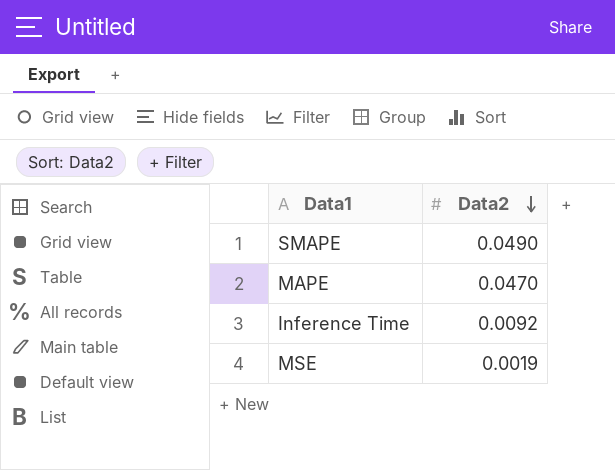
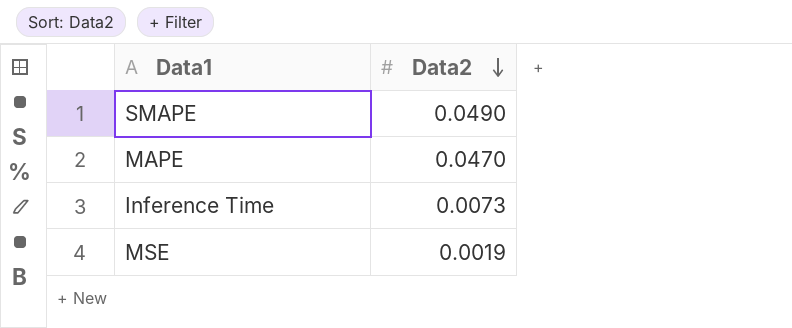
Inference Time | Data2: 0.0092 -> 0.0073

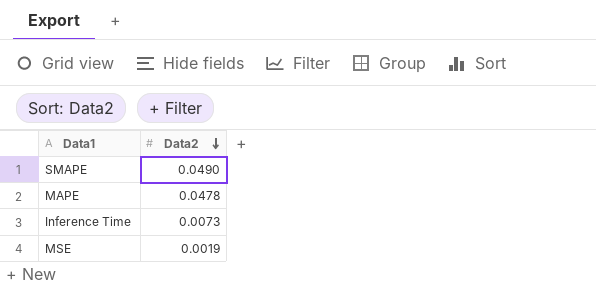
MAPE | Data2: 0.0470 -> 0.0478

